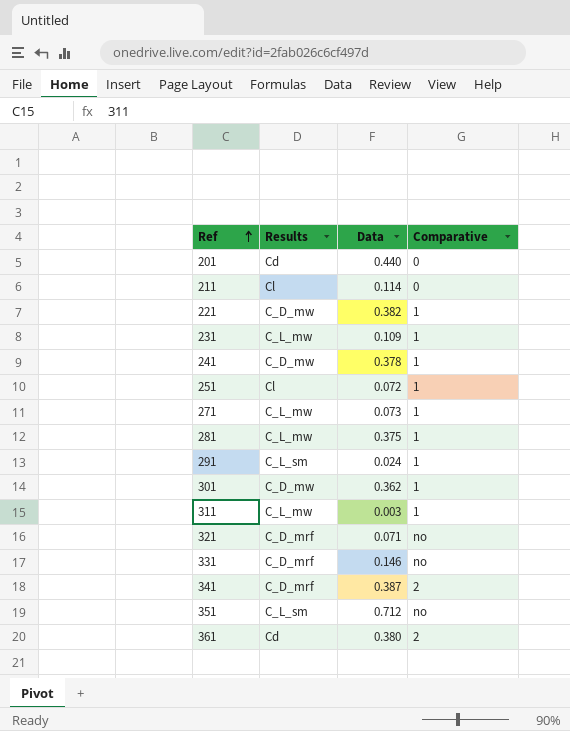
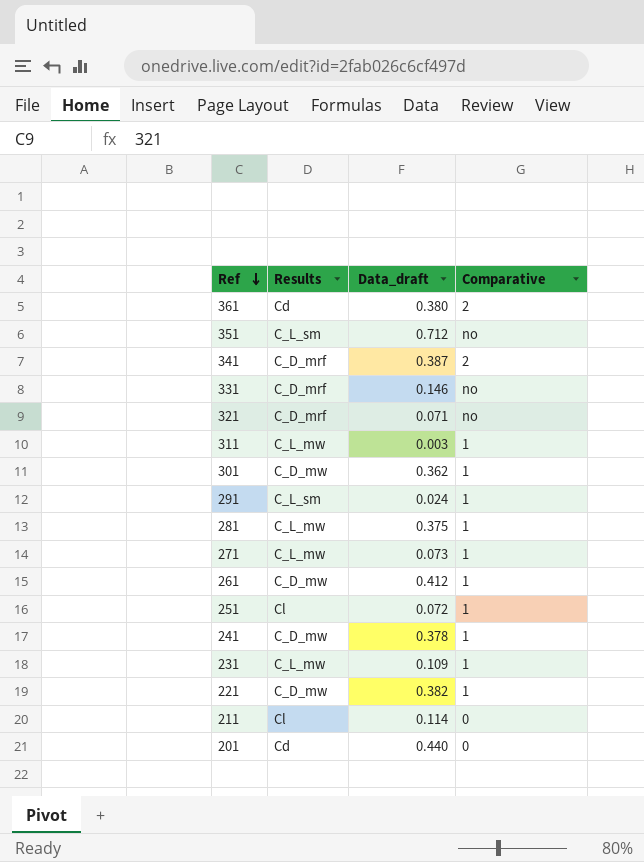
row order: Ref ascending -> Ref descending
column name: Data -> Data_draft
row 261: none -> C_D_mw | 0.412 | 1

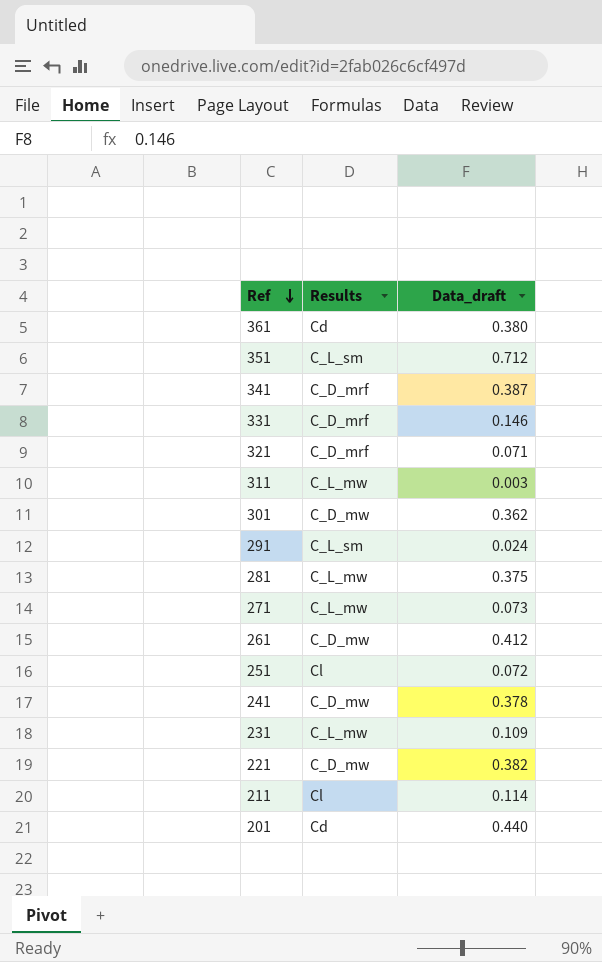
column Comparative | position: 4 -> none

